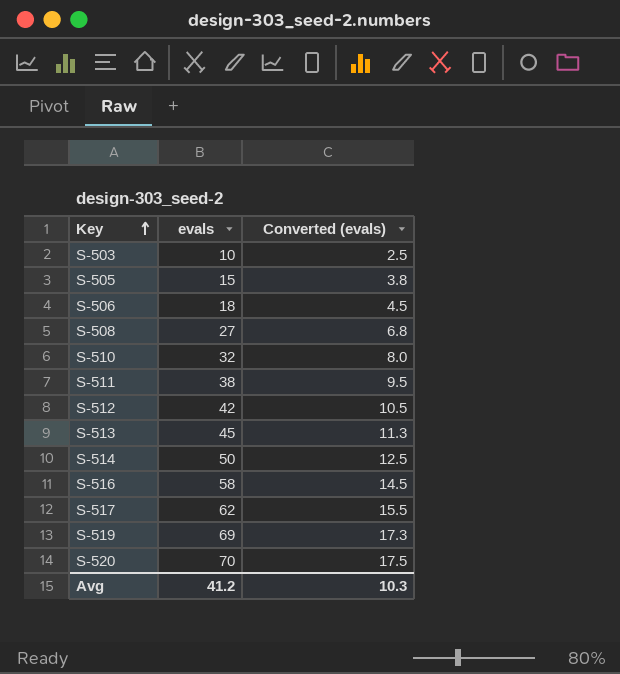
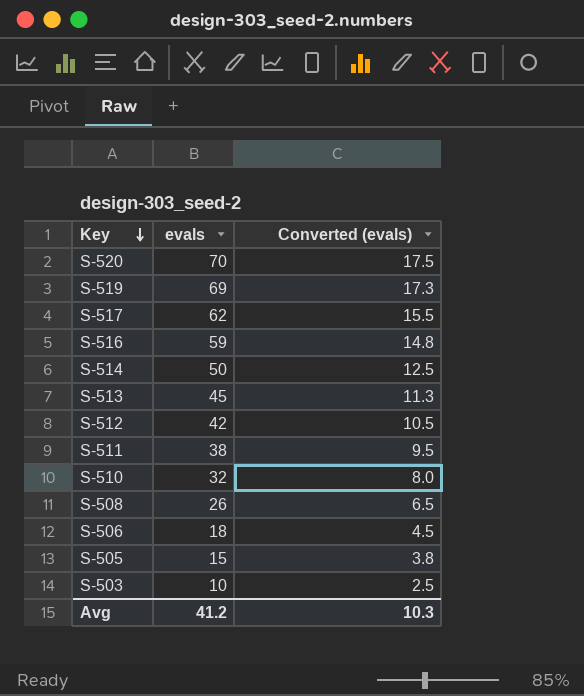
row order: Key ascending -> Key descending
S-516 | evals: 58 -> 59
S-516 | Converted (evals): 14.5 -> 14.8
S-508 | evals: 27 -> 26
S-508 | Converted (evals): 6.8 -> 6.5

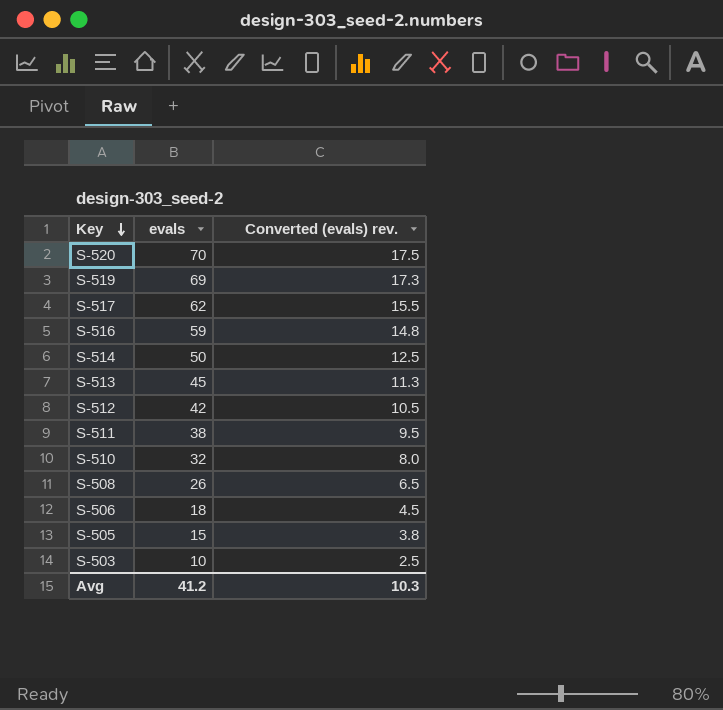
column name: Converted (evals) -> Converted (evals) rev.

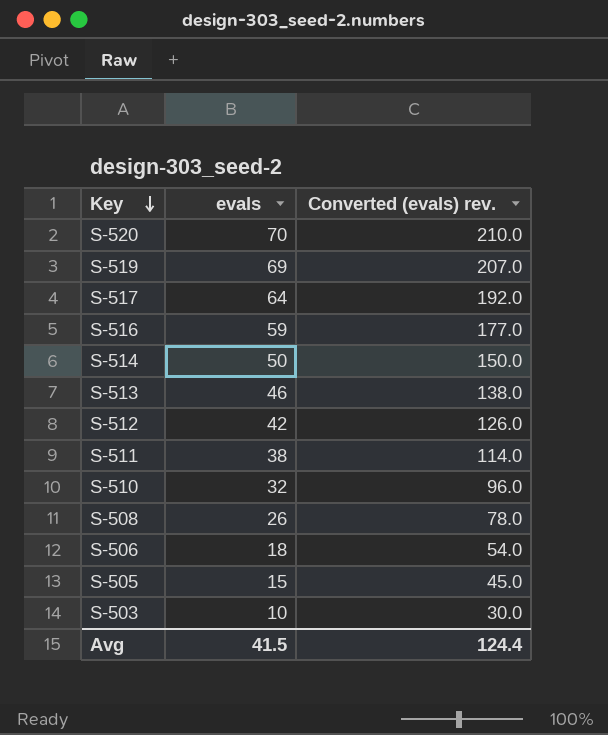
column Converted (evals) rev. | formula: [evals] * 0.25 -> [evals] * 3
S-517 | evals: 62 -> 64
S-513 | evals: 45 -> 46
Avg | evals: 41.2 -> 41.5
Avg | Converted (evals) rev.: 10.3 -> 124.4

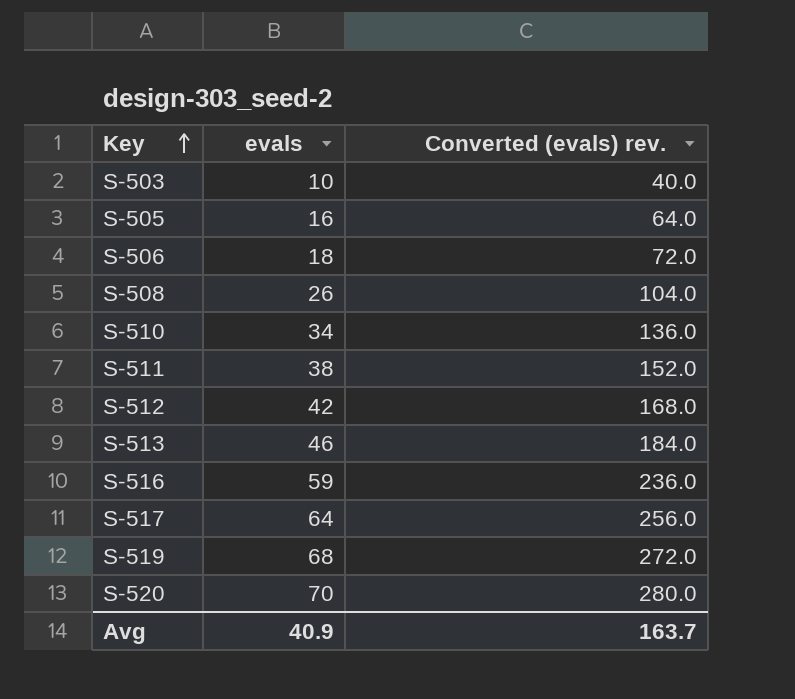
row order: Key descending -> Key ascending
column Converted (evals) rev. | formula: [evals] * 3 -> [evals] * 4
row S-514: 50 | 150.0 -> none
S-505 | evals: 15 -> 16
S-510 | evals: 32 -> 34
S-519 | evals: 69 -> 68
Avg | evals: 41.5 -> 40.9
Avg | Converted (evals) rev.: 124.4 -> 163.7

